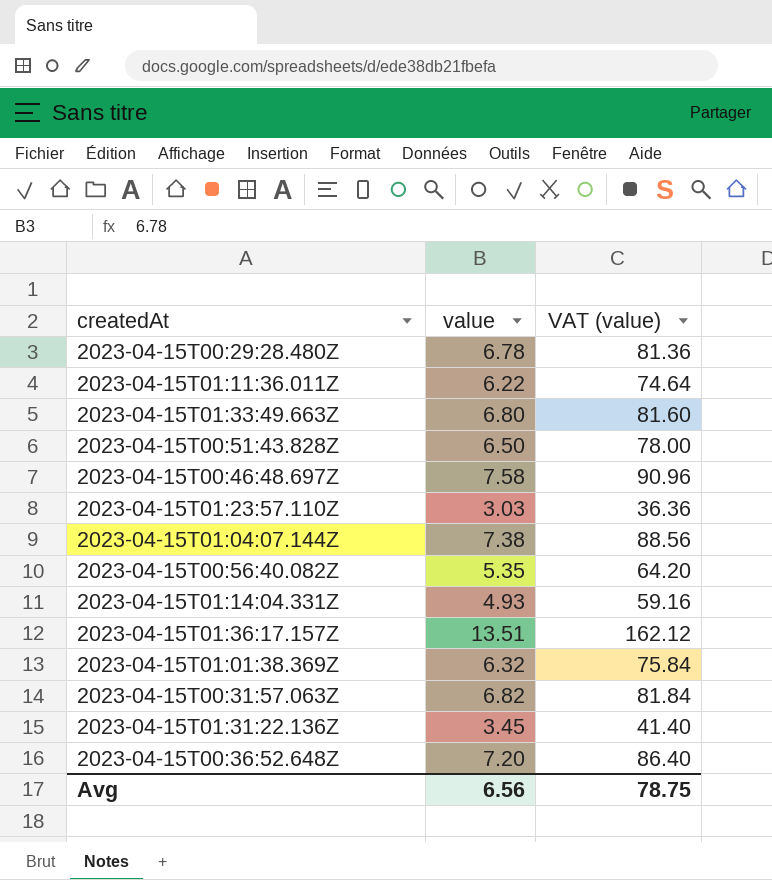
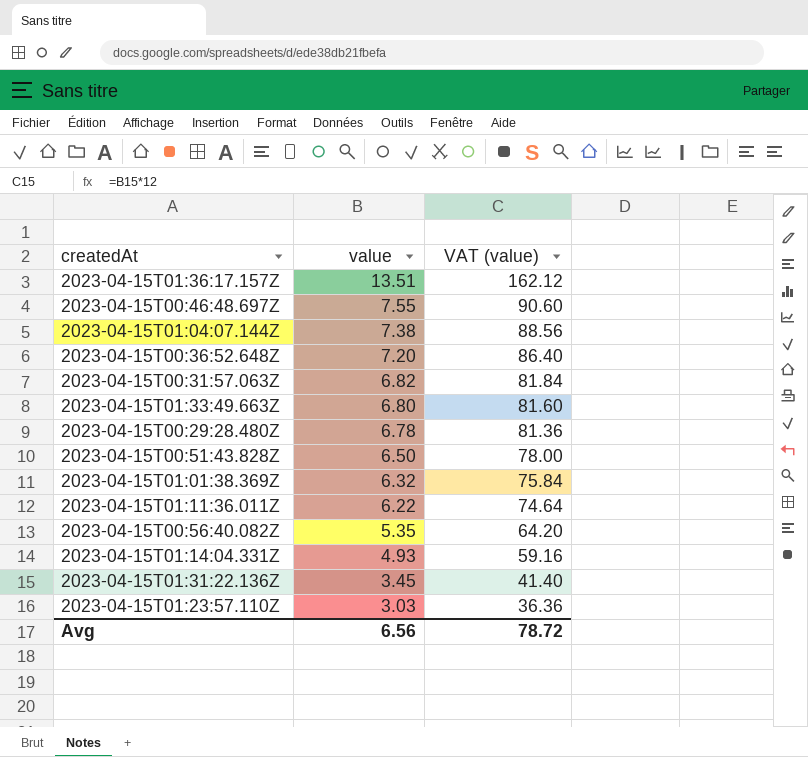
row order: none -> value descending
2023-04-15T00:46:48.697Z | value: 7.58 -> 7.55
2023-04-15T00:46:48.697Z | VAT (value): 90.96 -> 90.60
Avg | VAT (value): 78.75 -> 78.72

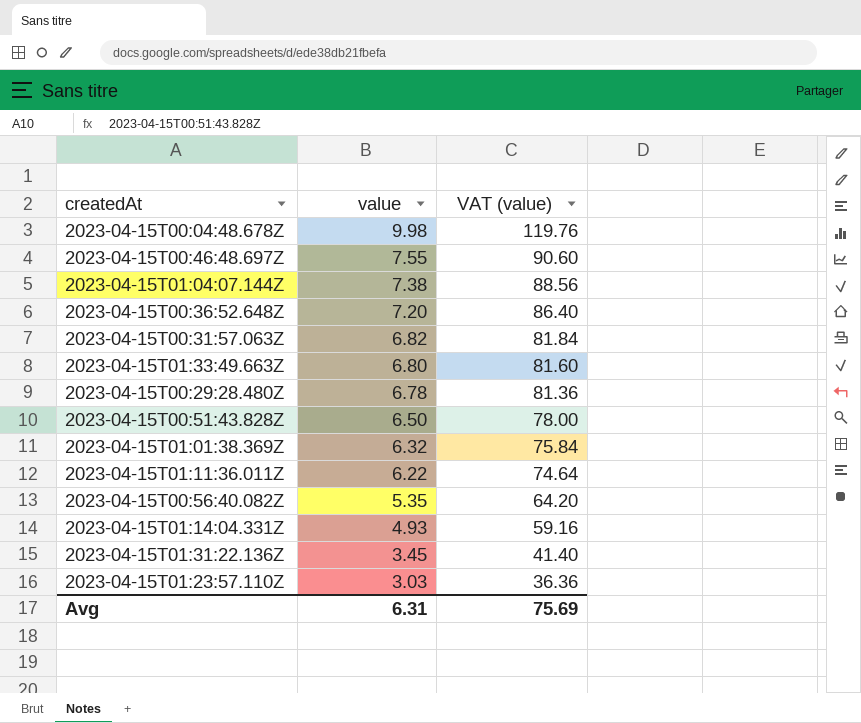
row 2023-04-15T01:36:17.157Z: 13.51 | 162.12 -> none
row 2023-04-15T00:04:48.678Z: none -> 9.98 | 119.76
Avg | value: 6.56 -> 6.31
Avg | VAT (value): 78.72 -> 75.69

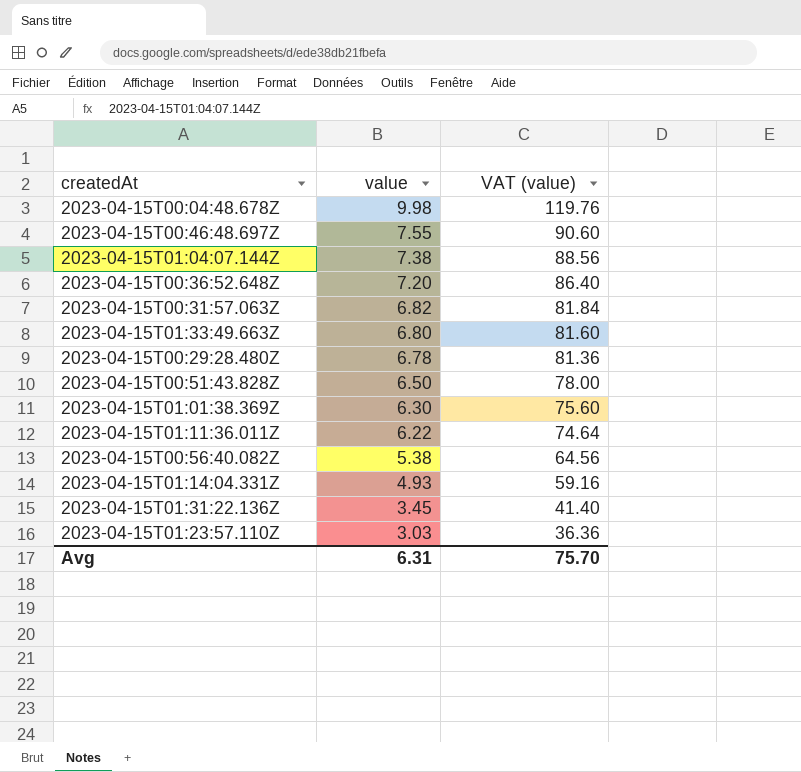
2023-04-15T01:01:38.369Z | value: 6.32 -> 6.30
2023-04-15T01:01:38.369Z | VAT (value): 75.84 -> 75.60
2023-04-15T00:56:40.082Z | value: 5.35 -> 5.38
2023-04-15T00:56:40.082Z | VAT (value): 64.20 -> 64.56
Avg | VAT (value): 75.69 -> 75.70

